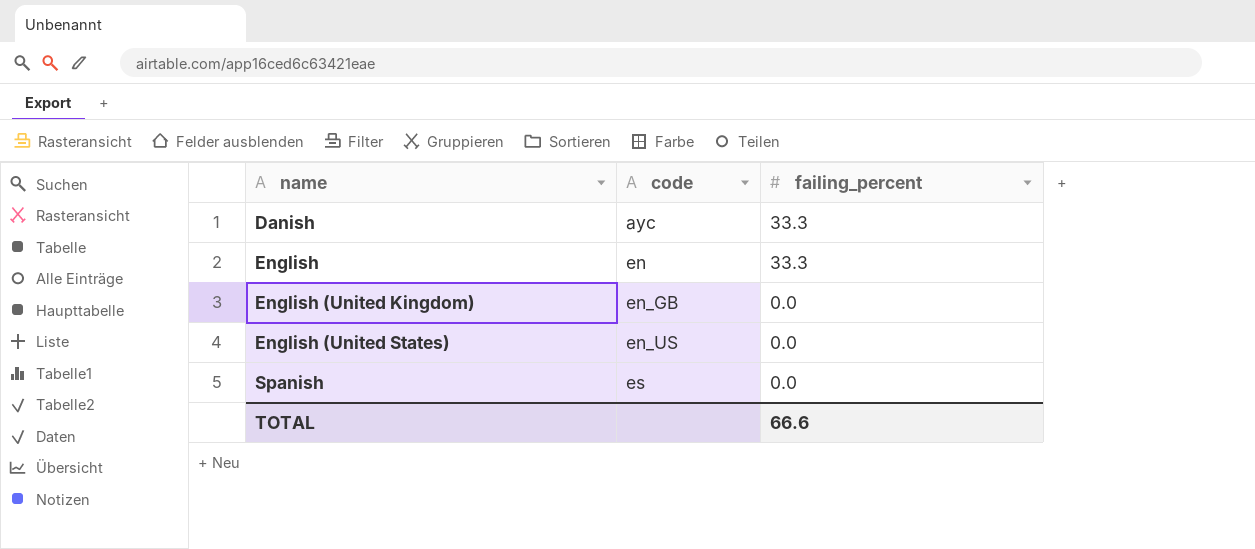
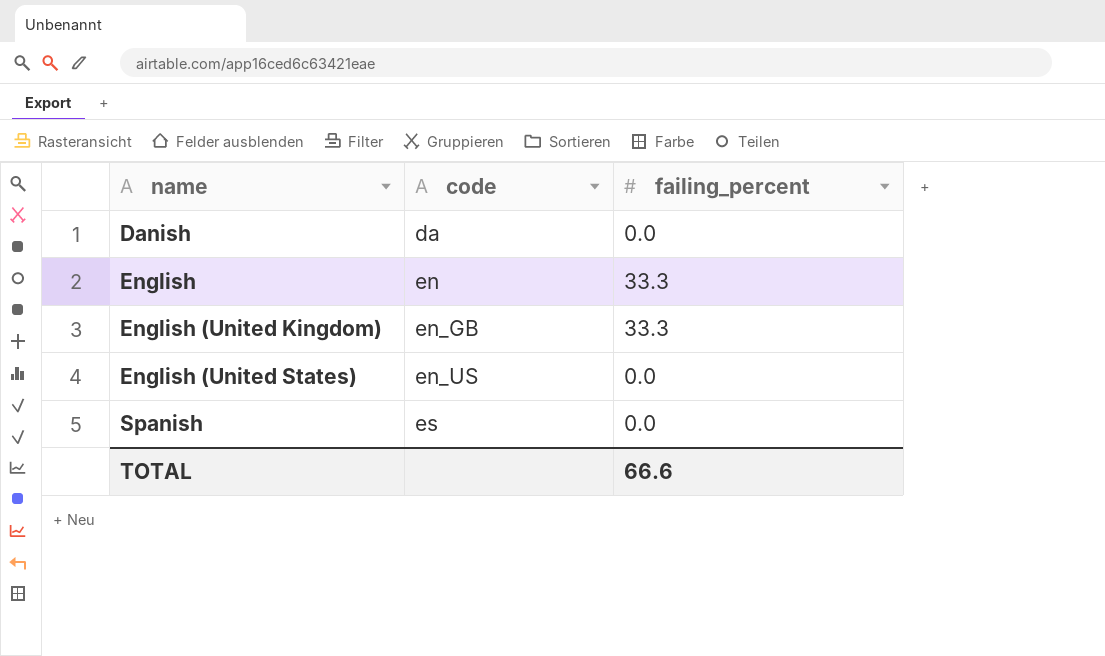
Danish | code: ayc -> da
Danish | failing_percent: 33.3 -> 0.0
English (United Kingdom) | failing_percent: 0.0 -> 33.3

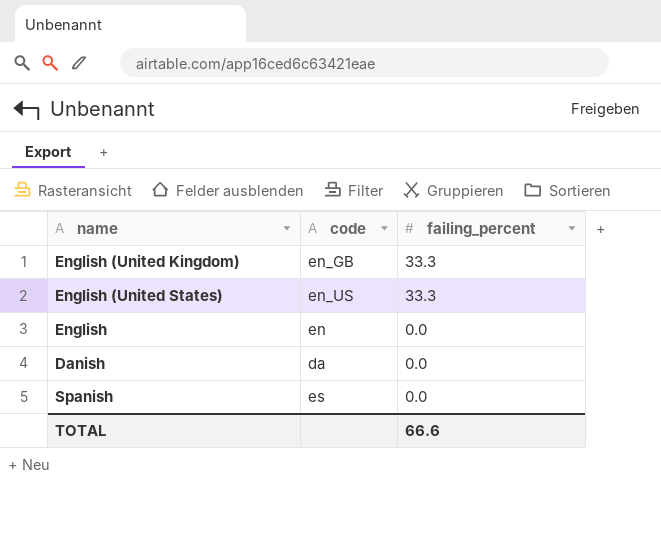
row order: name ascending -> failing_percent descending
English (United States) | failing_percent: 0.0 -> 33.3
English | failing_percent: 33.3 -> 0.0

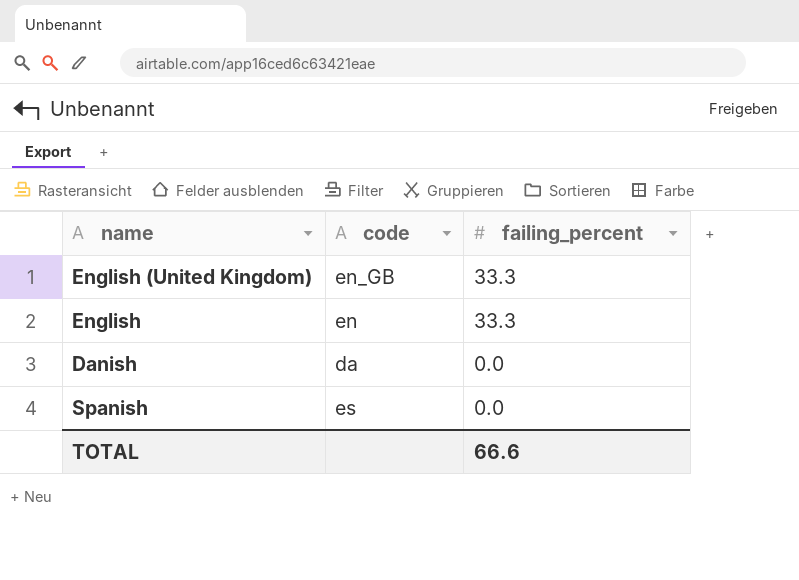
row English (United States): en_US | 33.3 -> none
English | failing_percent: 0.0 -> 33.3

